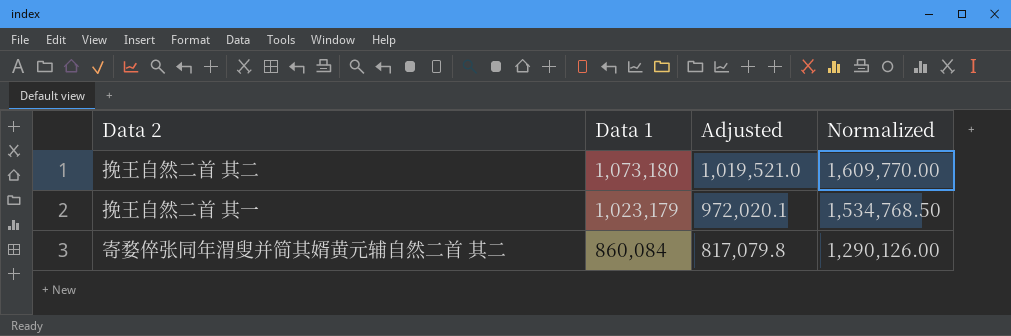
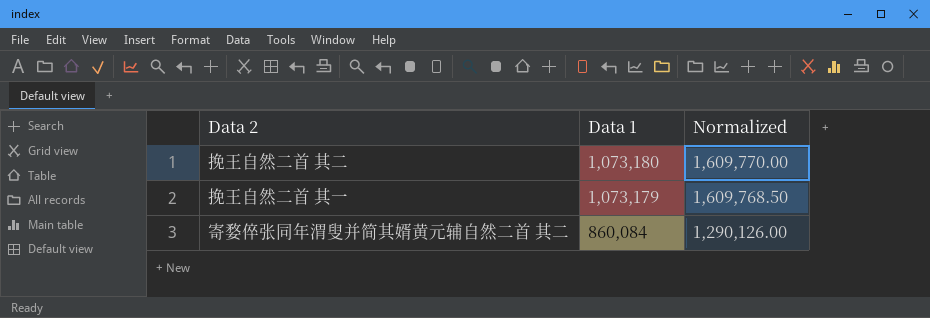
column Adjusted | formula: [Data 1] * 0.95 -> none
挽王自然二首 其一 | Data 1: 1,023,179 -> 1,073,179
挽王自然二首 其一 | Normalized: 1,534,768.50 -> 1,609,768.50

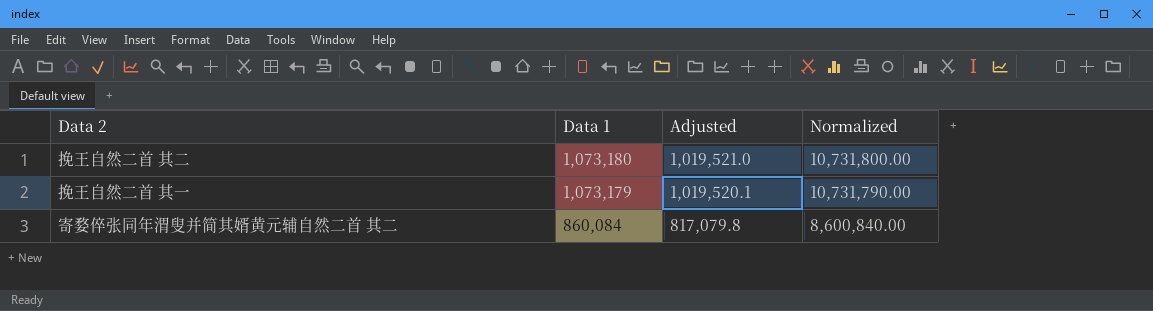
column Adjusted | formula: none -> [Data 1] * 0.95
column Normalized | formula: [Data 1] * 1.5 -> [Data 1] * 10

